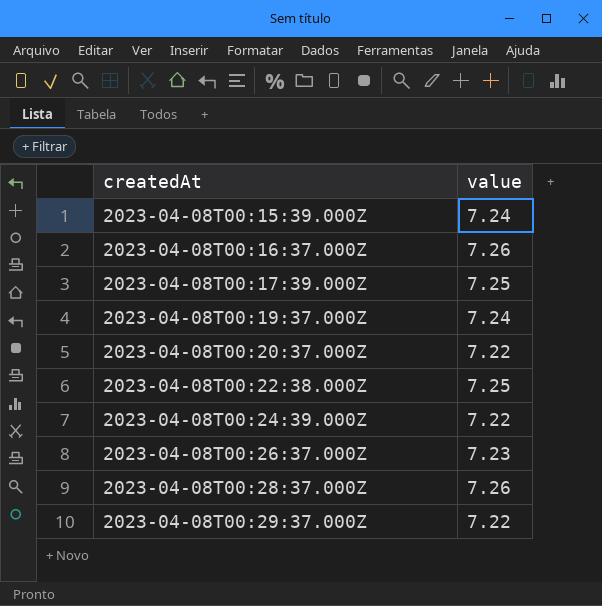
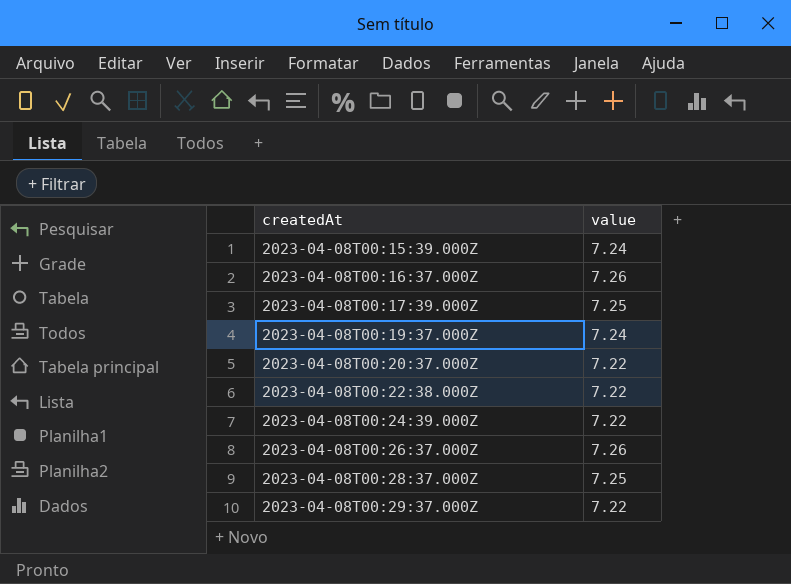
2023-04-08T00:22:38.000Z | value: 7.25 -> 7.22
2023-04-08T00:26:37.000Z | value: 7.23 -> 7.26
2023-04-08T00:28:37.000Z | value: 7.26 -> 7.25

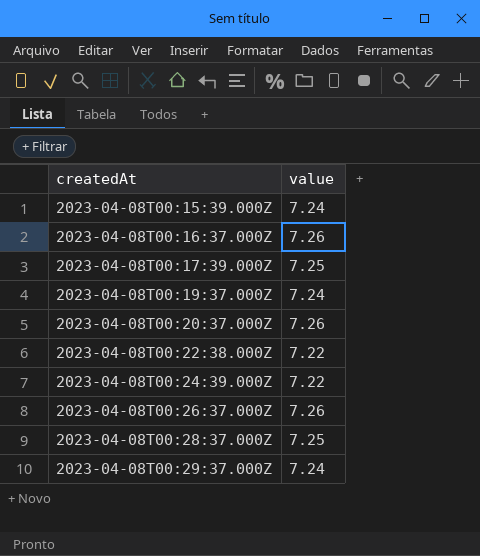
2023-04-08T00:20:37.000Z | value: 7.22 -> 7.26
2023-04-08T00:29:37.000Z | value: 7.22 -> 7.24

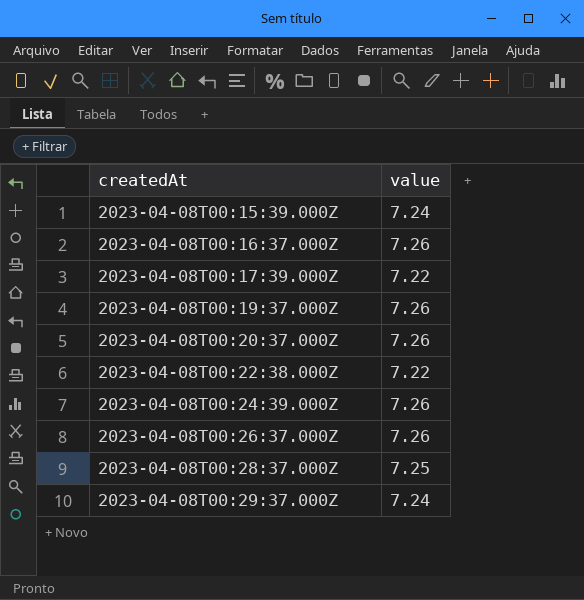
2023-04-08T00:17:39.000Z | value: 7.25 -> 7.22
2023-04-08T00:19:37.000Z | value: 7.24 -> 7.26
2023-04-08T00:24:39.000Z | value: 7.22 -> 7.26

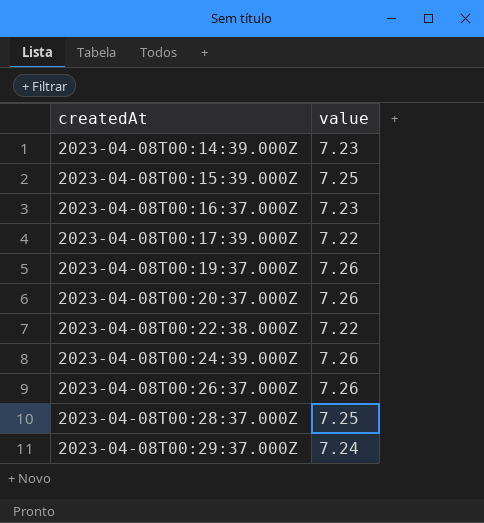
row 2023-04-08T00:14:39.000Z: none -> 7.23
2023-04-08T00:15:39.000Z | value: 7.24 -> 7.25
2023-04-08T00:16:37.000Z | value: 7.26 -> 7.23

